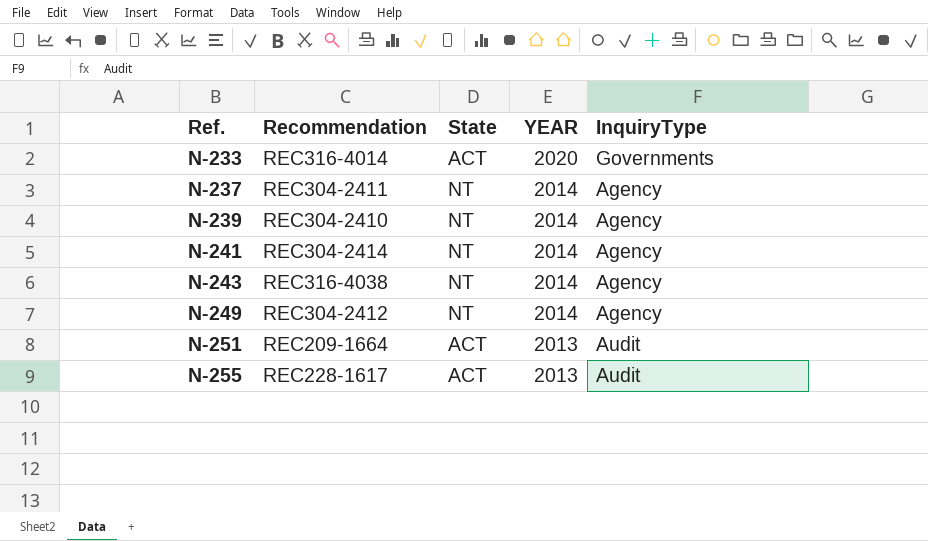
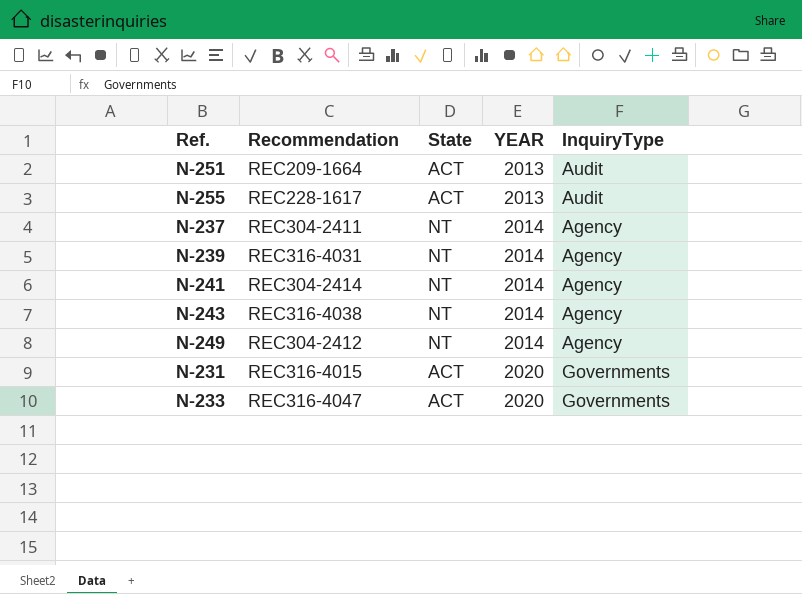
row order: Ref. ascending -> YEAR ascending
N-239 | Recommendation: REC304-2410 -> REC316-4031
row N-231: none -> REC316-4015 | ACT | 2020 | Governments
N-233 | Recommendation: REC316-4014 -> REC316-4047

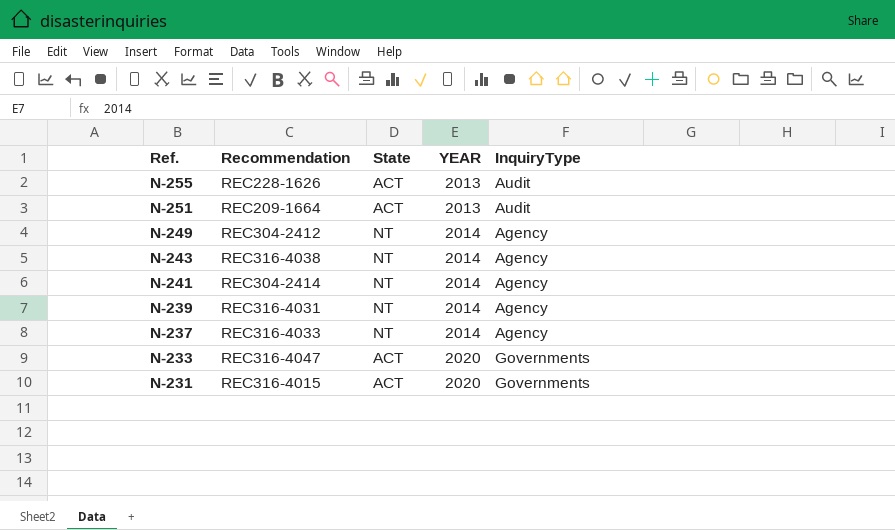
row order: YEAR ascending -> Ref. descending
N-255 | Recommendation: REC228-1617 -> REC228-1626
N-237 | Recommendation: REC304-2411 -> REC316-4033

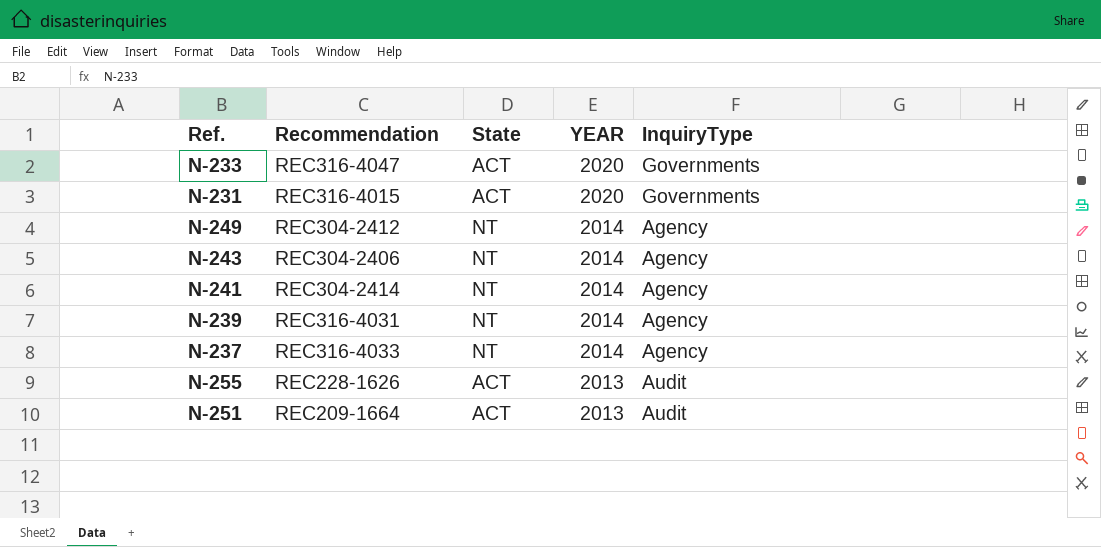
row order: Ref. descending -> YEAR descending
N-243 | Recommendation: REC316-4038 -> REC304-2406

